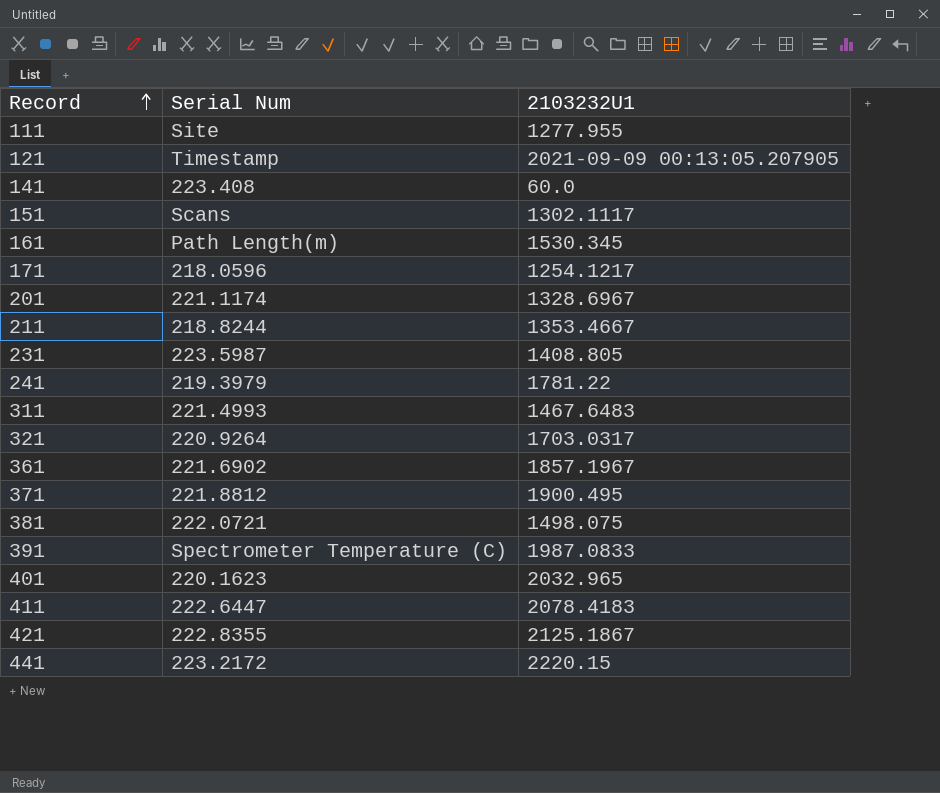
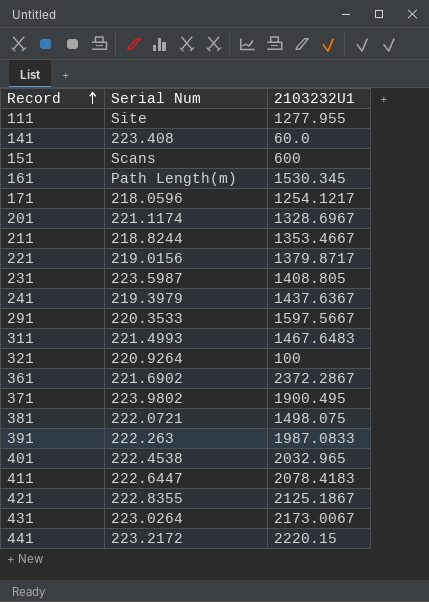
row 121: Timestamp | 2021-09-09 00:13:05.207905 -> none
151 | 2103232U1: 1302.1117 -> 600
row 221: none -> 219.0156 | 1379.8717
241 | 2103232U1: 1781.22 -> 1437.6367
row 291: none -> 220.3533 | 1597.5667
321 | 2103232U1: 1703.0317 -> 100
361 | 2103232U1: 1857.1967 -> 2372.2867
371 | Serial Num: 221.8812 -> 223.9802
391 | Serial Num: Spectrometer Temperature (C) -> 222.263
401 | Serial Num: 220.1623 -> 222.4538
row 431: none -> 223.0264 | 2173.0067

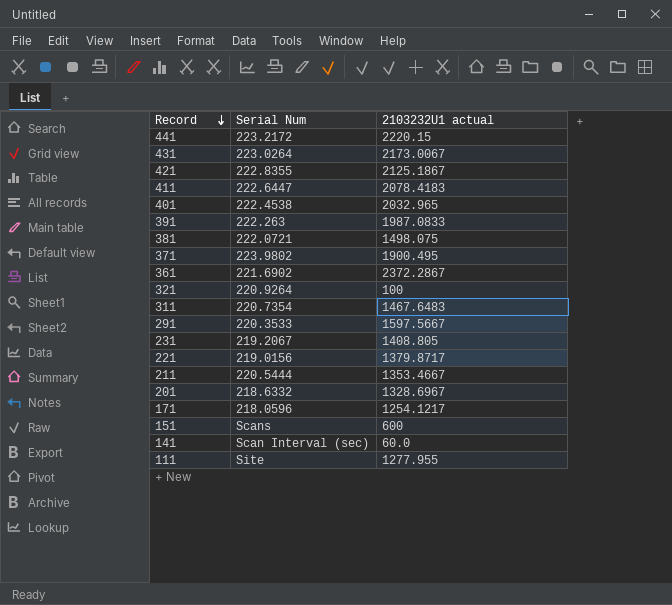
row order: Record ascending -> Record descending
column name: 2103232U1 -> 2103232U1 actual
row 161: Path Length(m) | 1530.345 -> none
row 241: 219.3979 | 1437.6367 -> none
311 | Serial Num: 221.4993 -> 220.7354
231 | Serial Num: 223.5987 -> 219.2067
211 | Serial Num: 218.8244 -> 220.5444
201 | Serial Num: 221.1174 -> 218.6332
141 | Serial Num: 223.408 -> Scan Interval (sec)

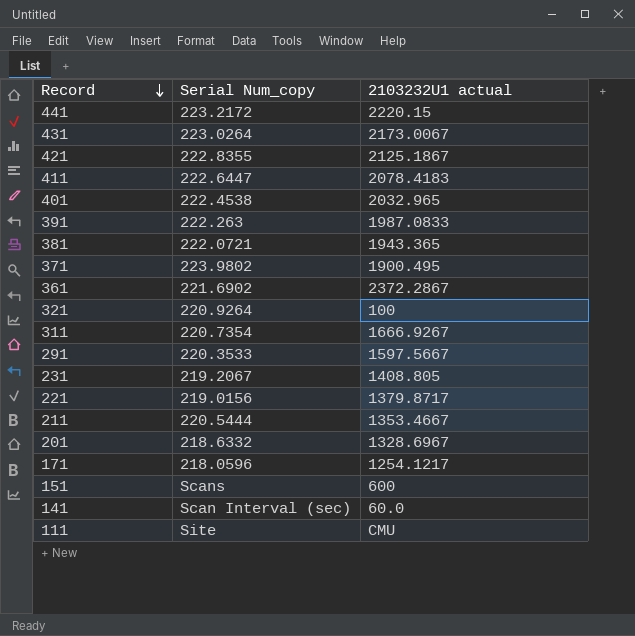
column name: Serial Num -> Serial Num_copy
381 | 2103232U1 actual: 1498.075 -> 1943.365
311 | 2103232U1 actual: 1467.6483 -> 1666.9267
111 | 2103232U1 actual: 1277.955 -> CMU

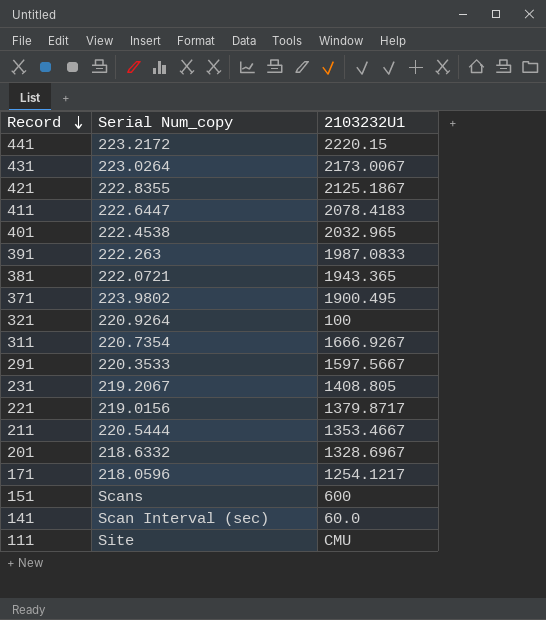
column name: 2103232U1 actual -> 2103232U1
row 361: 221.6902 | 2372.2867 -> none

